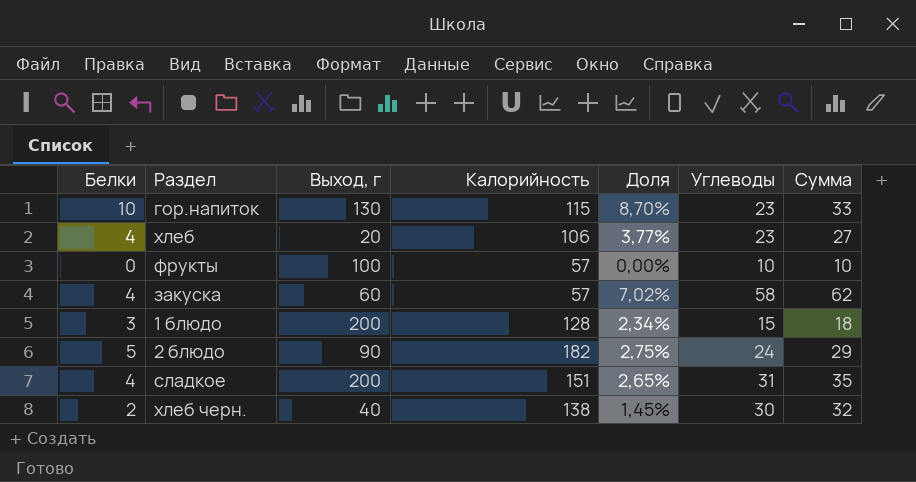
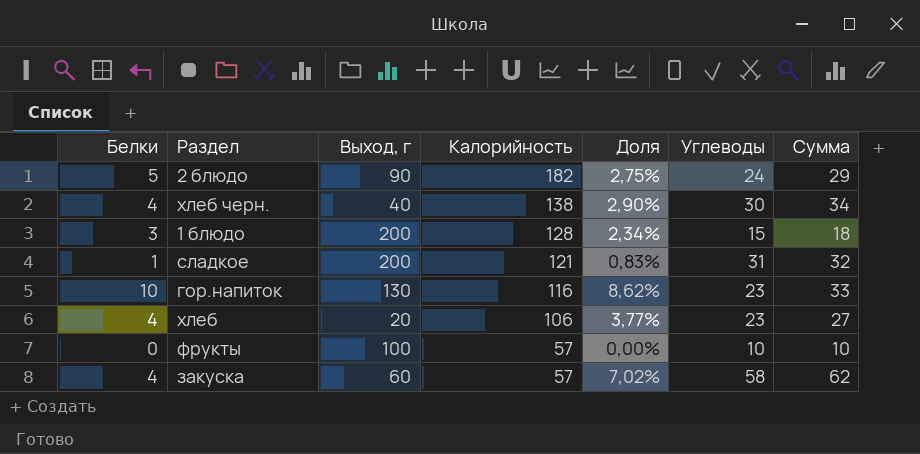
row order: none -> Калорийность descending
хлеб черн. | Белки: 2 -> 4
хлеб черн. | Доля: 1,45% -> 2,90%
хлеб черн. | Сумма: 32 -> 34
сладкое | Белки: 4 -> 1
сладкое | Калорийность: 151 -> 121
сладкое | Доля: 2,65% -> 0,83%
сладкое | Сумма: 35 -> 32
гор.напиток | Калорийность: 115 -> 116
гор.напиток | Доля: 8,70% -> 8,62%

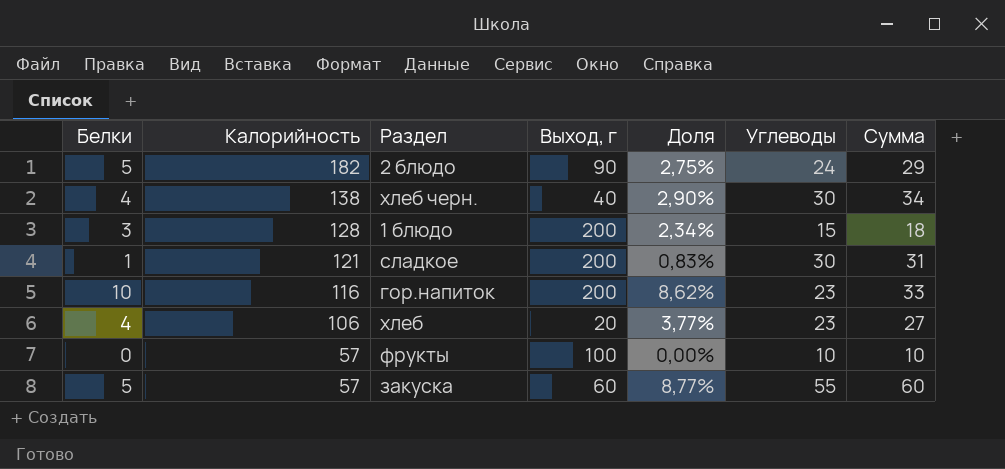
column Калорийность | position: 4 -> 2
сладкое | Углеводы: 31 -> 30
сладкое | Сумма: 32 -> 31
гор.напиток | Выход, г: 130 -> 200
закуска | Белки: 4 -> 5
закуска | Доля: 7,02% -> 8,77%
закуска | Углеводы: 58 -> 55
закуска | Сумма: 62 -> 60

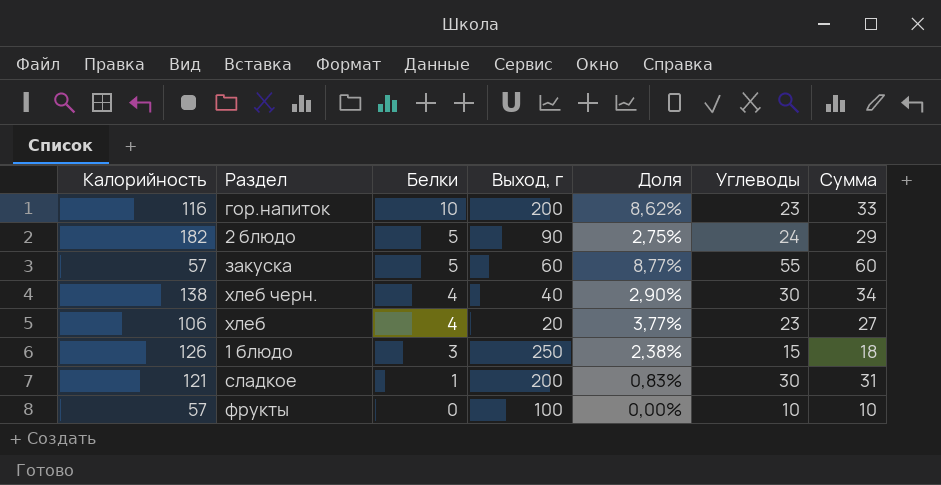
row order: Калорийность descending -> Белки descending
column Белки | position: 1 -> 3
1 блюдо | Калорийность: 128 -> 126
1 блюдо | Выход, г: 200 -> 250
1 блюдо | Доля: 2,34% -> 2,38%

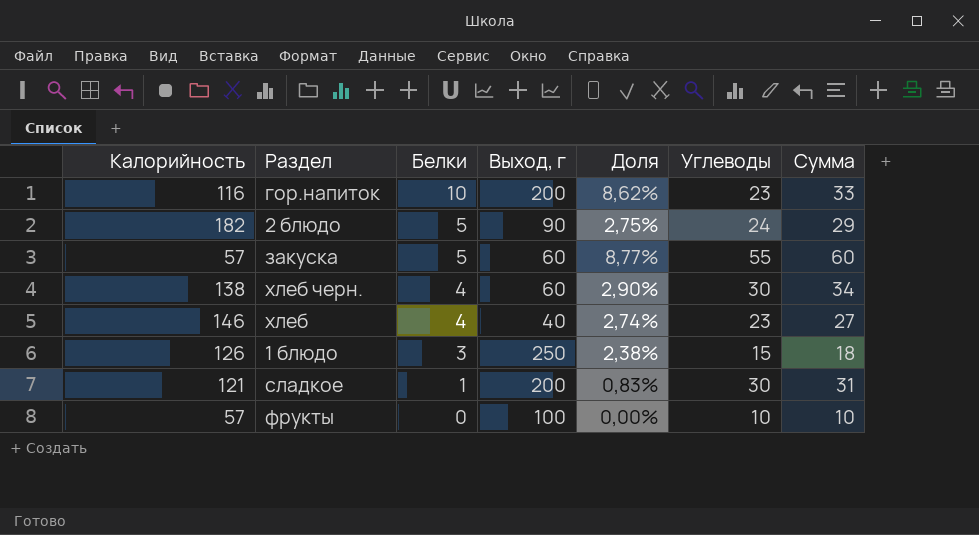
хлеб черн. | Выход, г: 40 -> 60
хлеб | Калорийность: 106 -> 146
хлеб | Выход, г: 20 -> 40
хлеб | Доля: 3,77% -> 2,74%

